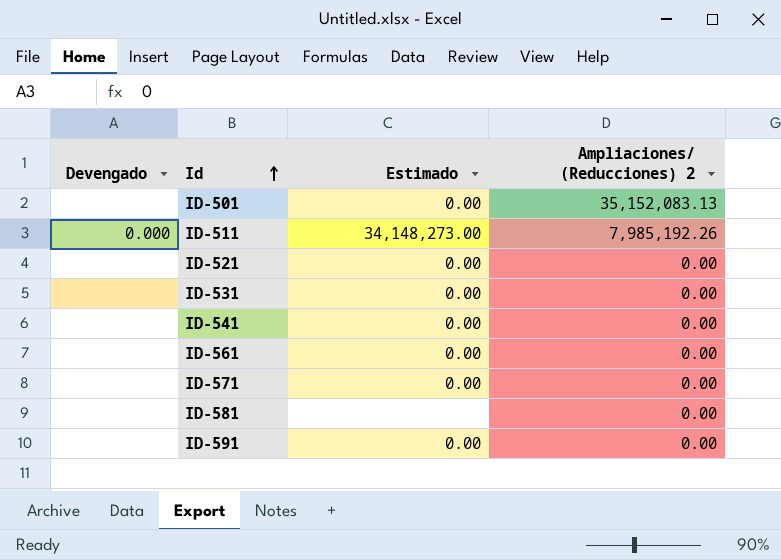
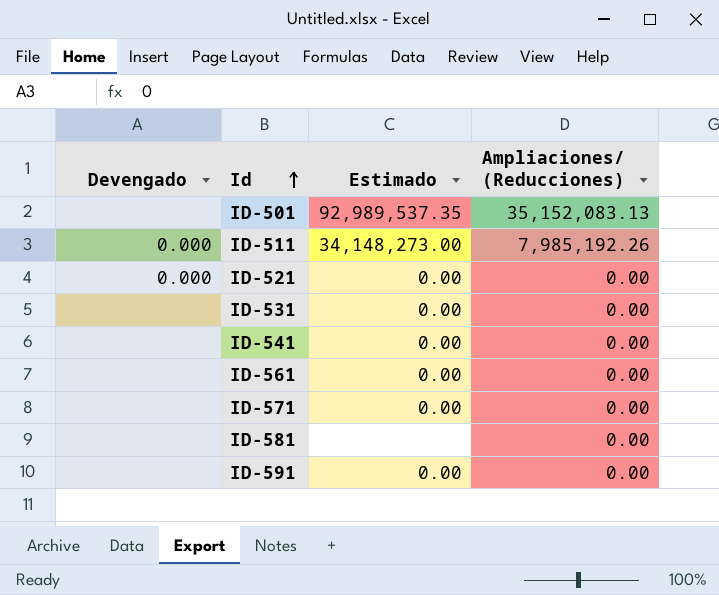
column name: Ampliaciones/ (Reducciones) 2 -> Ampliaciones/ (Reducciones)
ID-501 | Estimado: 0.00 -> 92,989,537.35
ID-521 | Devengado: none -> 0.000

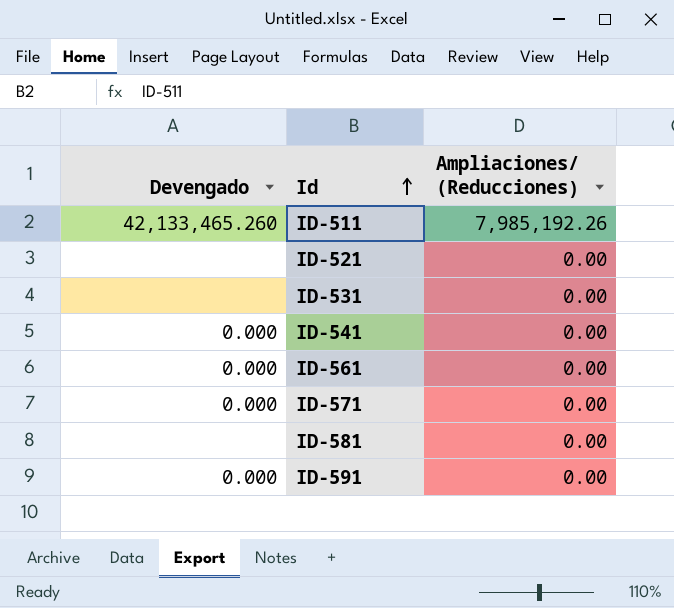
column Estimado | position: 3 -> none
row ID-501: none | 92,989,537.35 | 35,152,083.13 -> none
ID-511 | Devengado: 0.000 -> 42,133,465.260
ID-521 | Devengado: 0.000 -> none
ID-541 | Devengado: none -> 0.000
ID-561 | Devengado: none -> 0.000
ID-571 | Devengado: none -> 0.000
ID-591 | Devengado: none -> 0.000

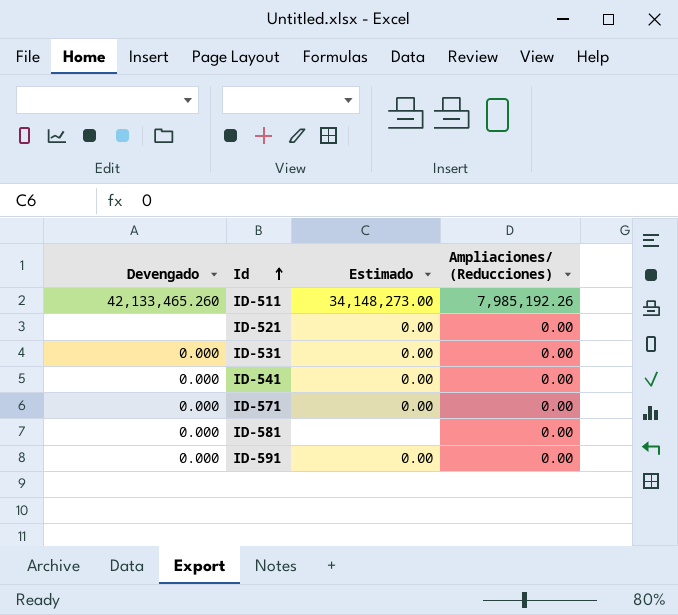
column Estimado | position: none -> 3
row ID-561: 0.000 | 0.00 -> none
ID-531 | Devengado: none -> 0.000
ID-581 | Devengado: none -> 0.000

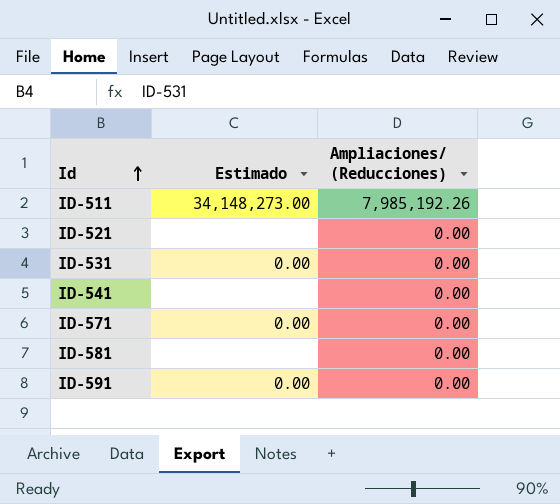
column Devengado | position: 1 -> none
ID-521 | Estimado: 0.00 -> none
ID-541 | Estimado: 0.00 -> none

